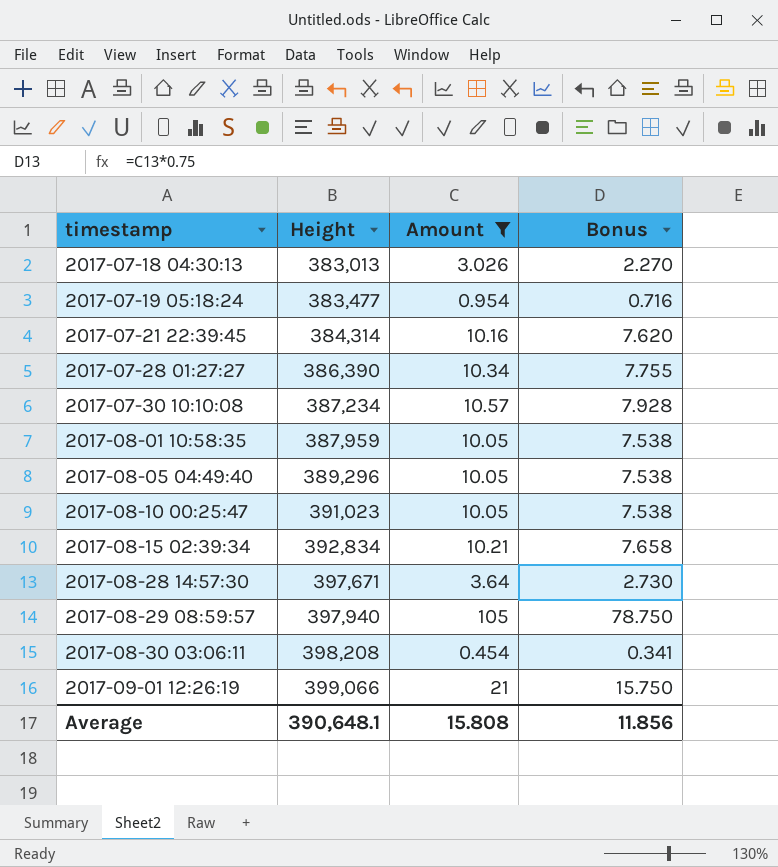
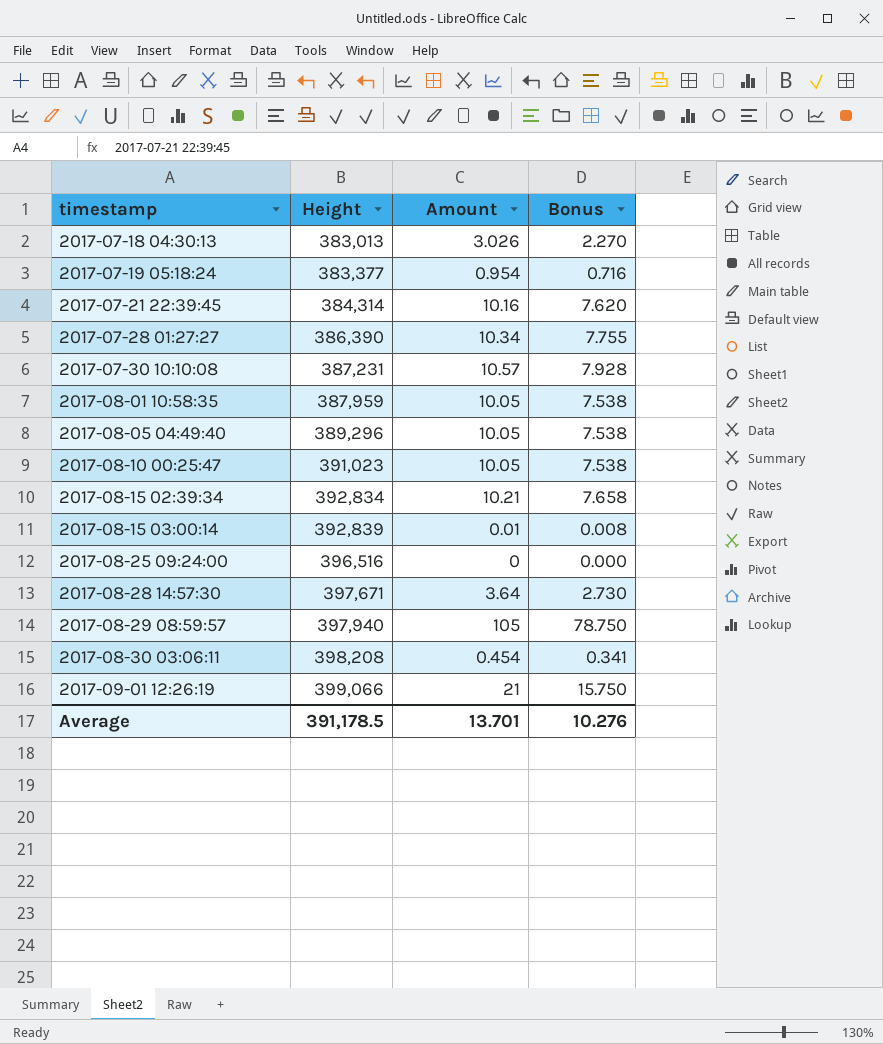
filter: Amount >= 0.454 -> none
2017-07-19 05:18:24 | Height: 383,477 -> 383,377
2017-07-30 10:10:08 | Height: 387,234 -> 387,231
Average | Height: 390,648.1 -> 391,178.5
Average | Amount: 15.808 -> 13.701
Average | Bonus: 11.856 -> 10.276

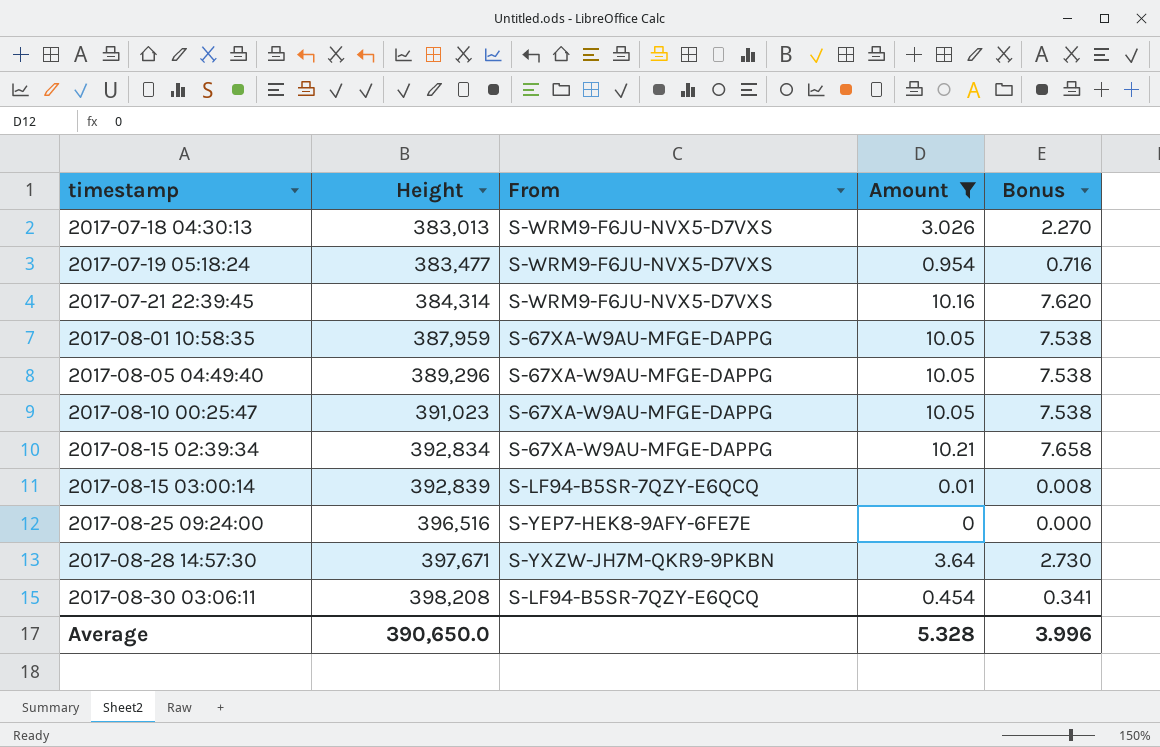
filter: none -> Amount <= 10.21
column From | position: none -> 3
2017-07-19 05:18:24 | Height: 383,377 -> 383,477
Average | Height: 391,178.5 -> 390,650.0
Average | Amount: 13.701 -> 5.328
Average | Bonus: 10.276 -> 3.996

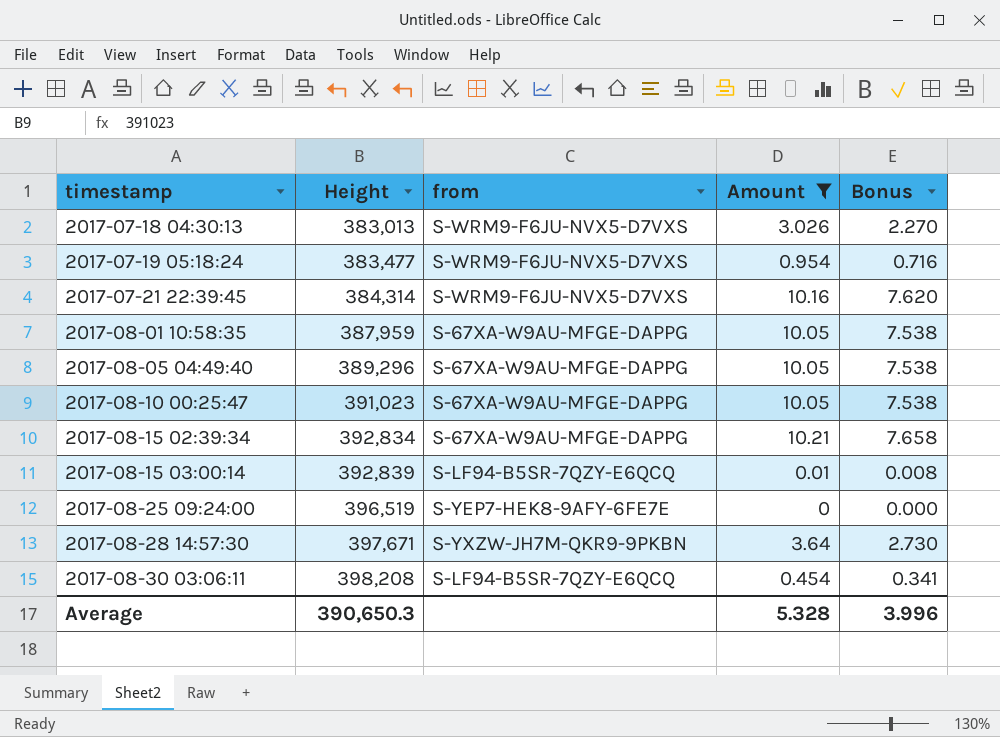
column name: From -> from
2017-08-25 09:24:00 | Height: 396,516 -> 396,519
Average | Height: 390,650.0 -> 390,650.3

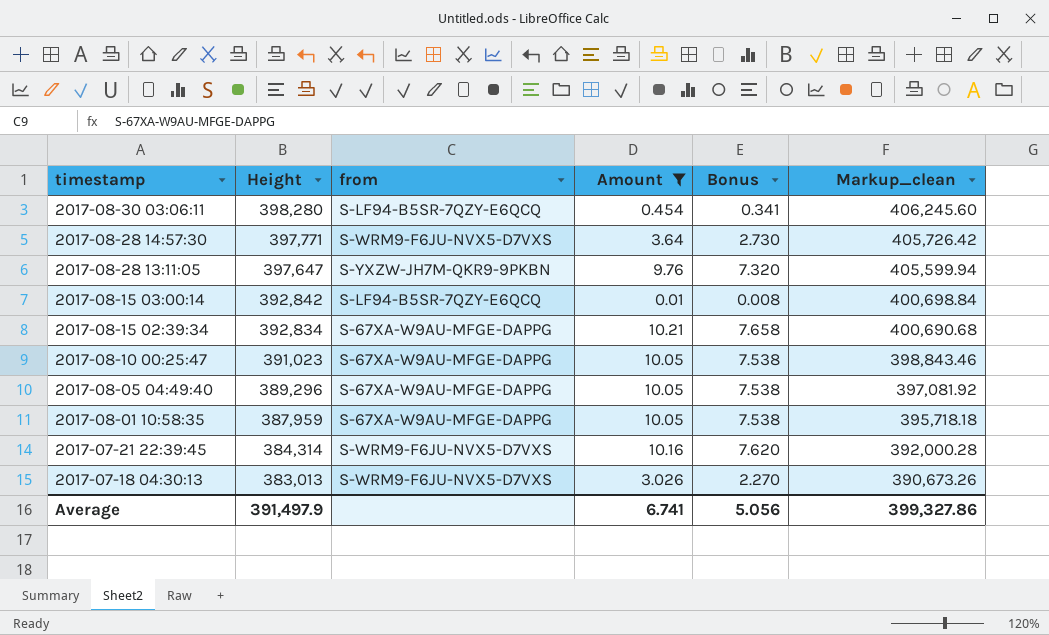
row order: timestamp ascending -> timestamp descending
column Markup_clean | formula: none -> [Height] * 1.02
row 2017-07-19 05:18:24: 383,477 | S-WRM9-F6JU-NVX5-D7VXS | 0.954 | 0.716 -> none
row 2017-08-25 09:24:00: 396,519 | S-YEP7-HEK8-9AFY-6FE7E | 0 | 0.000 -> none
2017-08-30 03:06:11 | Height: 398,208 -> 398,280
2017-08-28 14:57:30 | Height: 397,671 -> 397,771
2017-08-28 14:57:30 | from: S-YXZW-JH7M-QKR9-9PKBN -> S-WRM9-F6JU-NVX5-D7VXS
row 2017-08-28 13:11:05: none -> 397,647 | S-YXZW-JH7M-QKR9-9PKBN | 9.76 | 7.320 | 405,599.94
2017-08-15 03:00:14 | Height: 392,839 -> 392,842
Average | Height: 390,650.3 -> 391,497.9
Average | Amount: 5.328 -> 6.741
Average | Bonus: 3.996 -> 5.056

